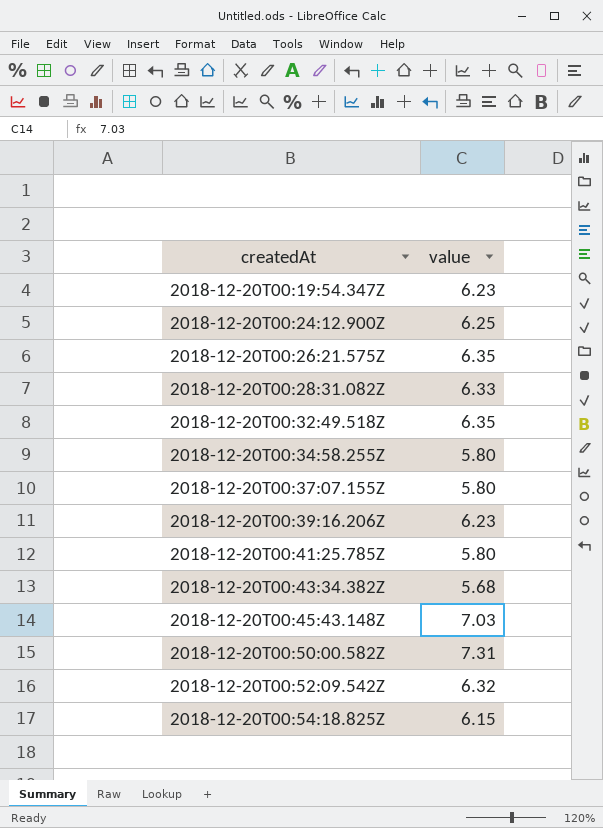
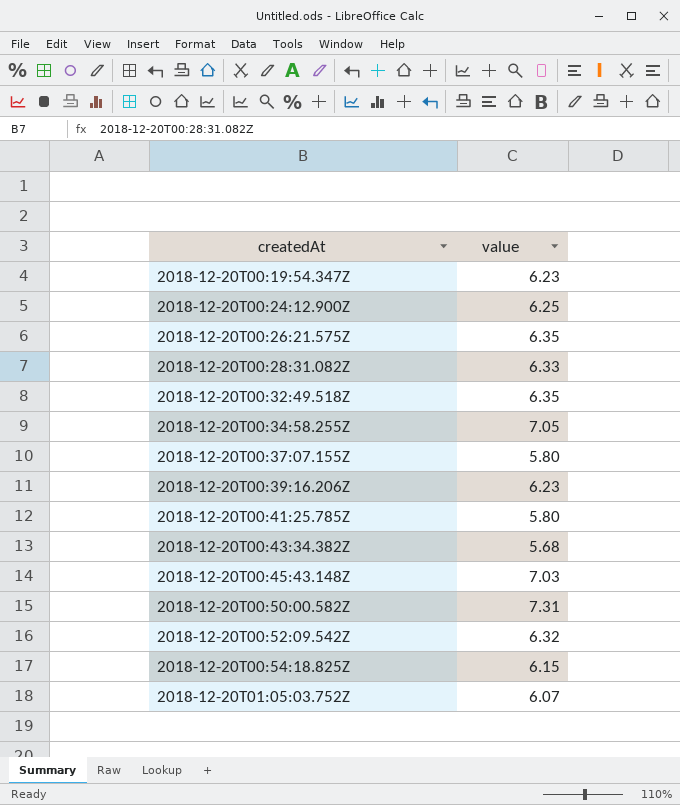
2018-12-20T00:34:58.255Z | value: 5.80 -> 7.05
row 2018-12-20T01:05:03.752Z: none -> 6.07

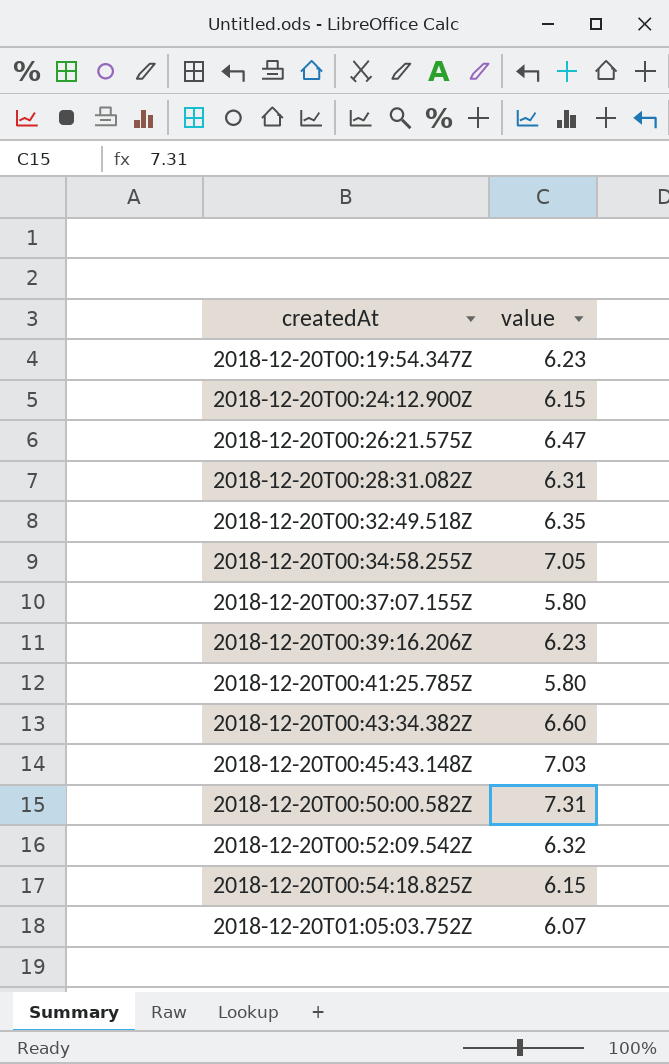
2018-12-20T00:24:12.900Z | value: 6.25 -> 6.15
2018-12-20T00:26:21.575Z | value: 6.35 -> 6.47
2018-12-20T00:28:31.082Z | value: 6.33 -> 6.31
2018-12-20T00:43:34.382Z | value: 5.68 -> 6.60

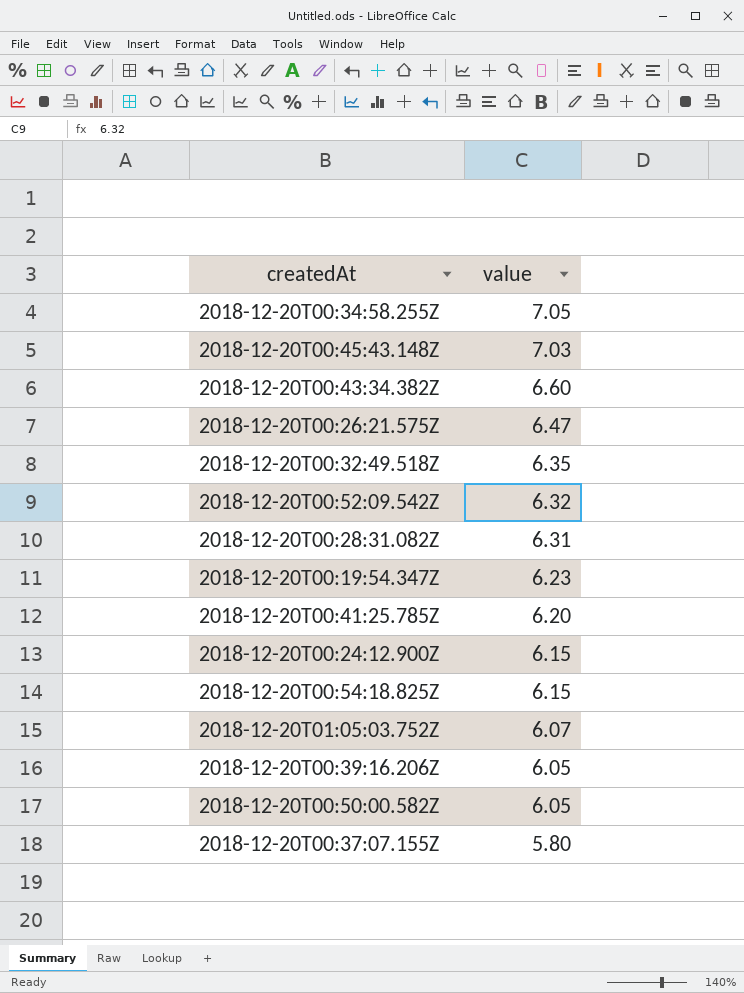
row order: createdAt ascending -> value descending
2018-12-20T00:41:25.785Z | value: 5.80 -> 6.20
2018-12-20T00:39:16.206Z | value: 6.23 -> 6.05
2018-12-20T00:50:00.582Z | value: 7.31 -> 6.05

